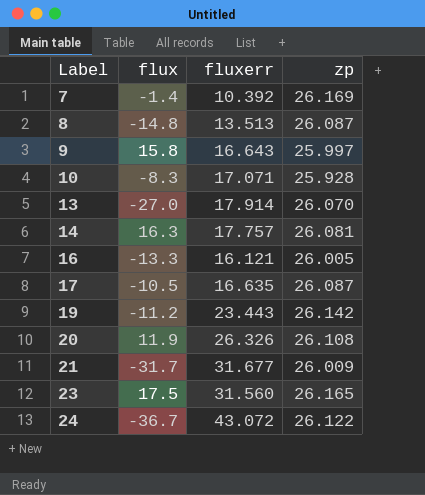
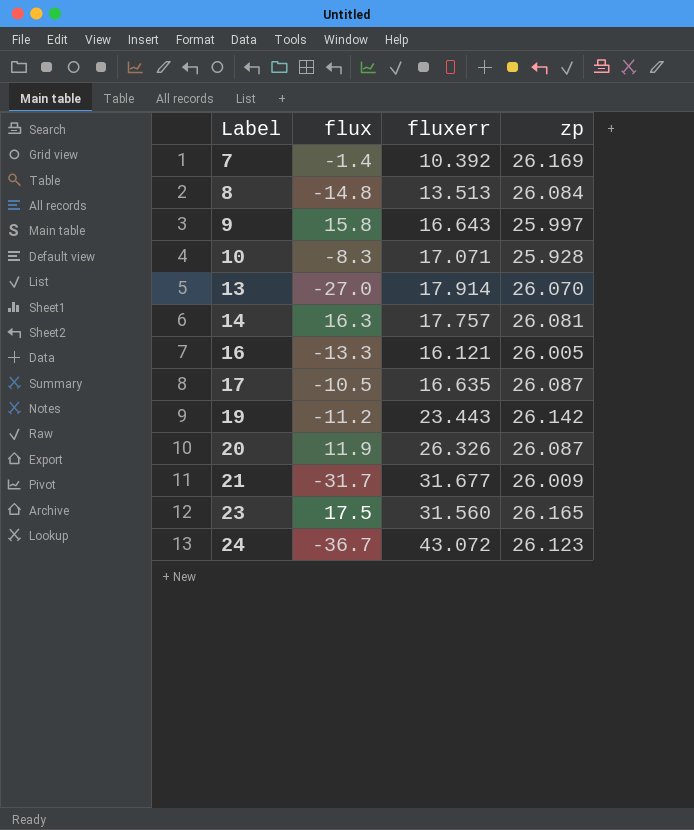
8 | zp: 26.087 -> 26.084
20 | zp: 26.108 -> 26.087
24 | zp: 26.122 -> 26.123

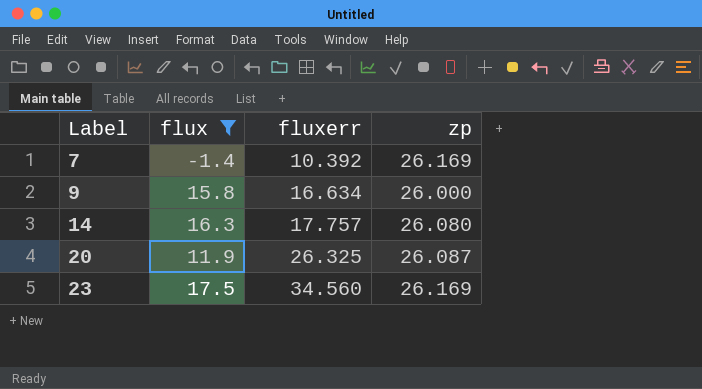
filter: none -> flux >= -1.4
9 | fluxerr: 16.643 -> 16.634
9 | zp: 25.997 -> 26.000
14 | zp: 26.081 -> 26.080
20 | fluxerr: 26.326 -> 26.325
23 | fluxerr: 31.560 -> 34.560
23 | zp: 26.165 -> 26.169

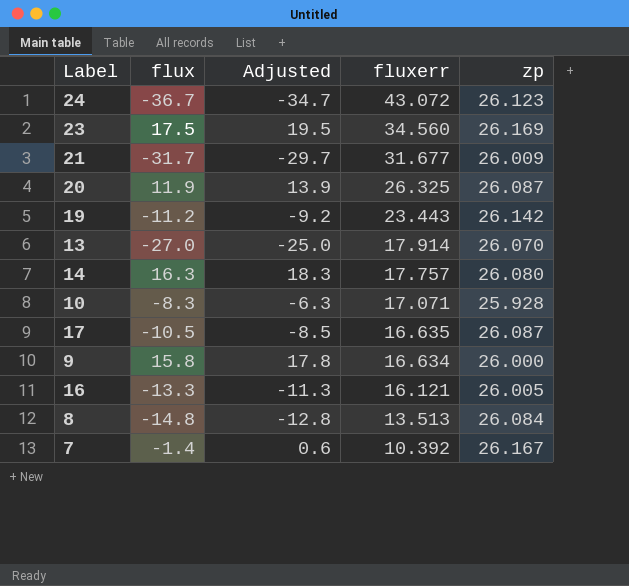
filter: flux >= -1.4 -> none
row order: Label ascending -> fluxerr descending
column Adjusted | formula: none -> [flux] + 2
7 | zp: 26.169 -> 26.167

